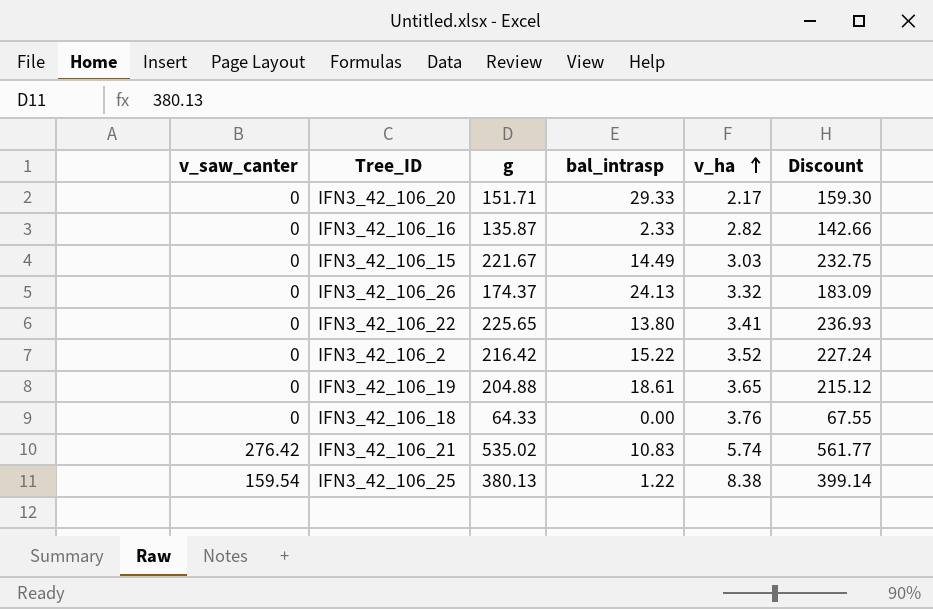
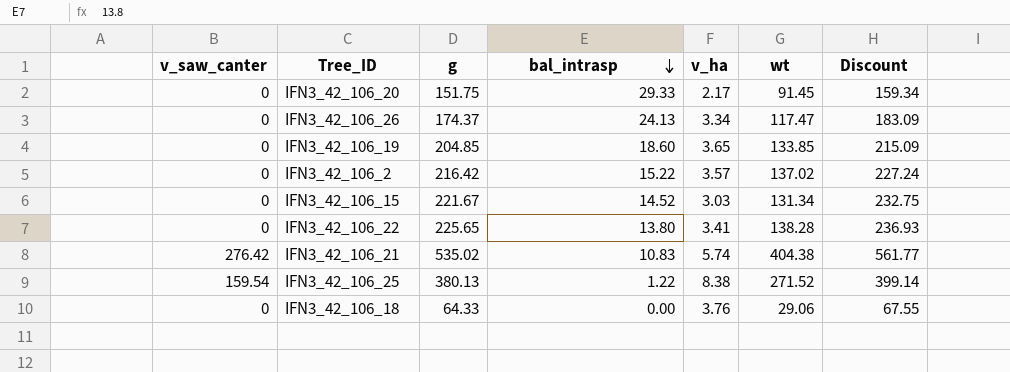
row order: v_ha ascending -> bal_intrasp descending
column wt | position: none -> 6
row IFN3_42_106_16: 0 | 135.87 | 2.33 | 2.82 | 142.66 -> none
IFN3_42_106_20 | g: 151.71 -> 151.75
IFN3_42_106_20 | Discount: 159.30 -> 159.34
IFN3_42_106_26 | v_ha: 3.32 -> 3.34
IFN3_42_106_19 | g: 204.88 -> 204.85
IFN3_42_106_19 | bal_intrasp: 18.61 -> 18.60
IFN3_42_106_19 | Discount: 215.12 -> 215.09
IFN3_42_106_2 | v_ha: 3.52 -> 3.57
IFN3_42_106_15 | bal_intrasp: 14.49 -> 14.52

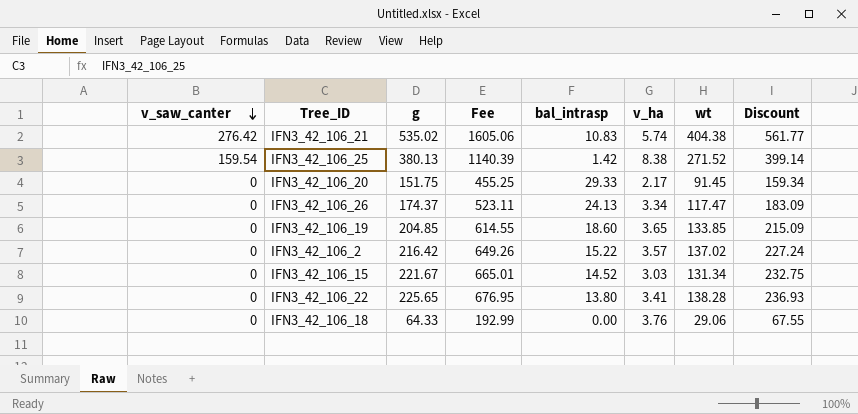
row order: bal_intrasp descending -> v_saw_canter descending
column Fee | formula: none -> [g] * 3
IFN3_42_106_25 | bal_intrasp: 1.22 -> 1.42

